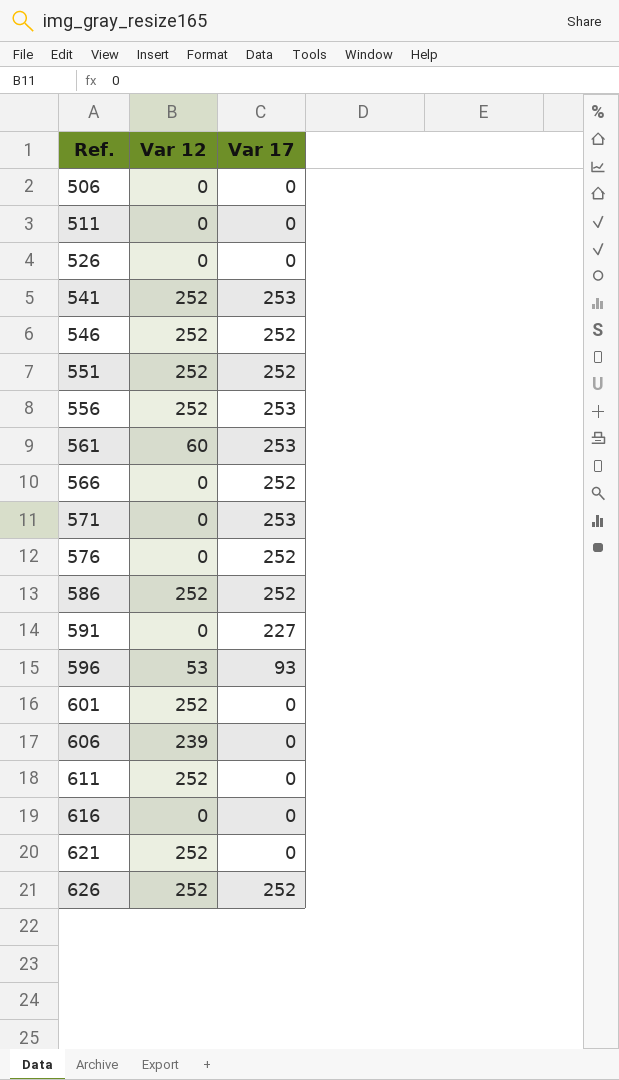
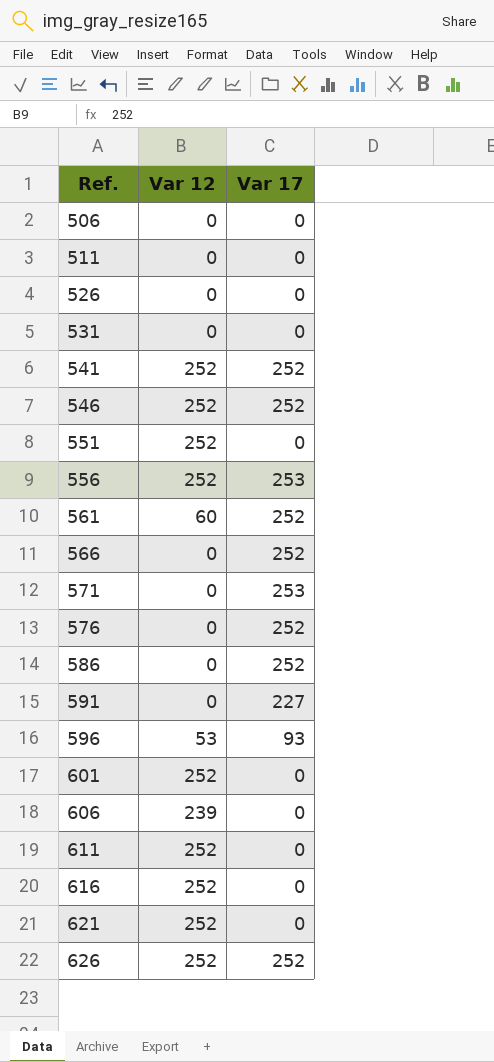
row 531: none -> 0 | 0
541 | Var 17: 253 -> 252
551 | Var 17: 252 -> 0
561 | Var 17: 253 -> 252
586 | Var 12: 252 -> 0
616 | Var 12: 0 -> 252

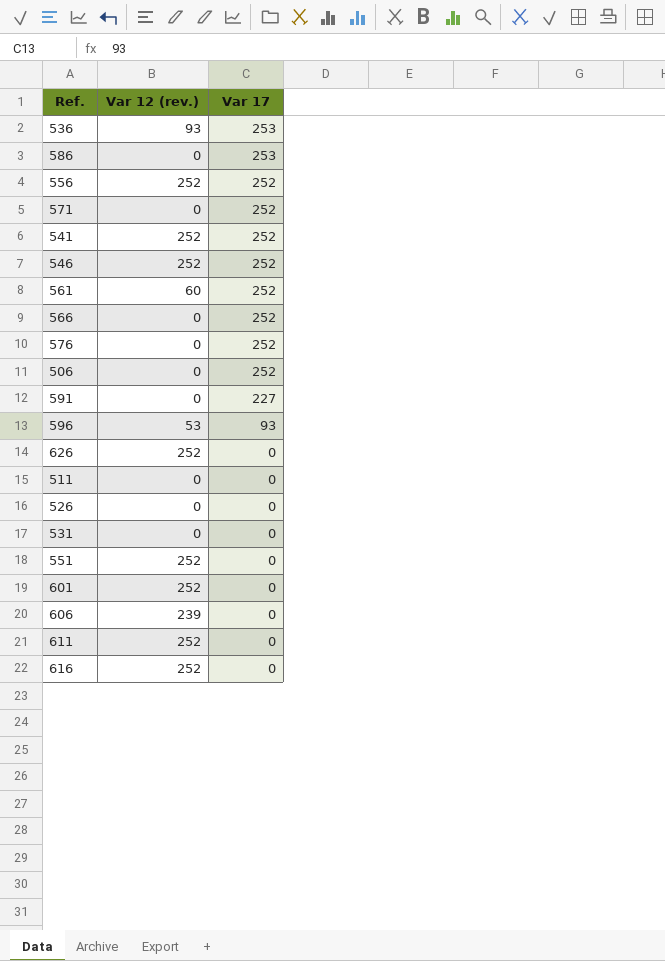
row order: Ref. ascending -> Var 17 descending
column name: Var 12 -> Var 12 (rev.)
row 621: 252 | 0 -> none
row 536: none -> 93 | 253
586 | Var 17: 252 -> 253
556 | Var 17: 253 -> 252
571 | Var 17: 253 -> 252
506 | Var 17: 0 -> 252
626 | Var 17: 252 -> 0

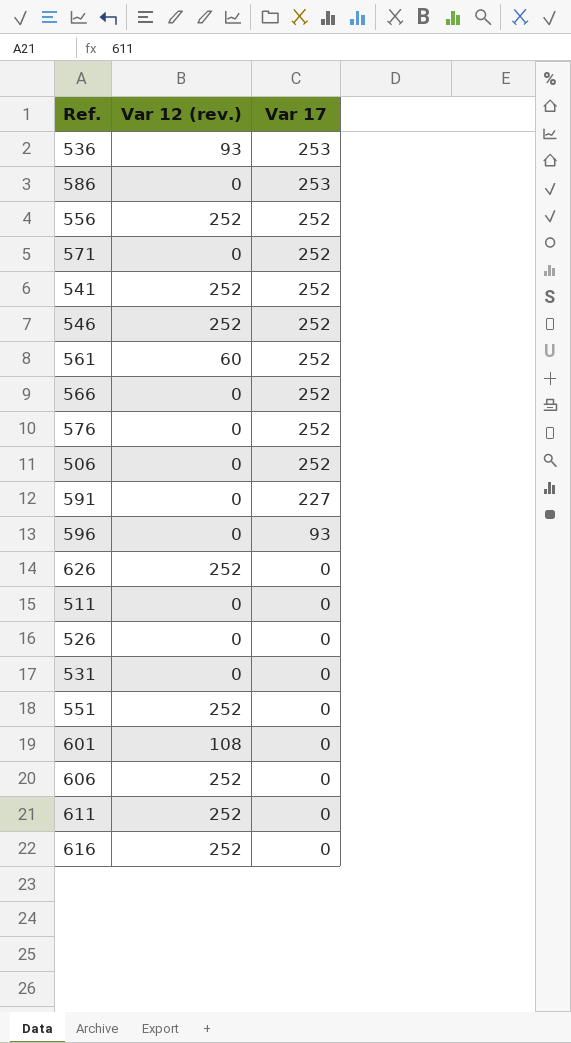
596 | Var 12 (rev.): 53 -> 0
601 | Var 12 (rev.): 252 -> 108
606 | Var 12 (rev.): 239 -> 252

